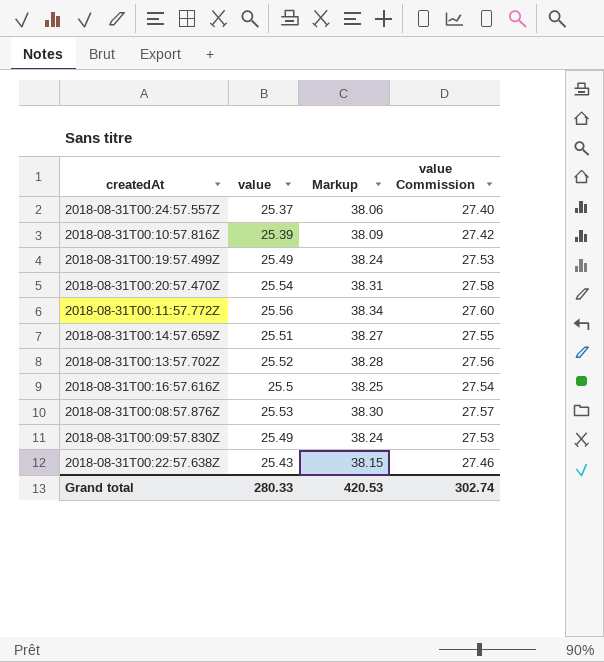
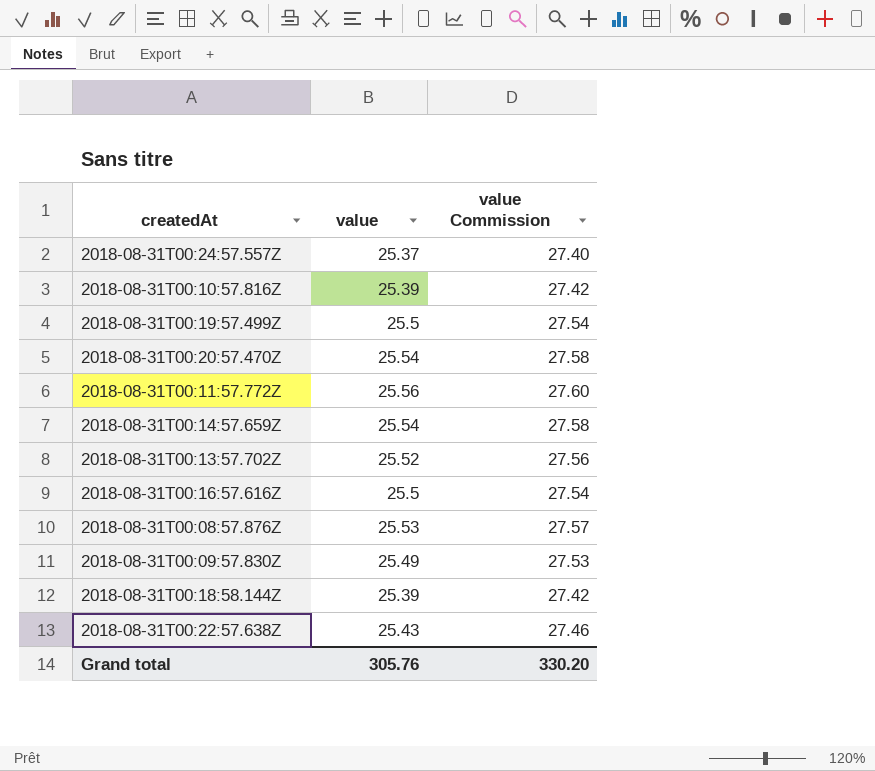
column Markup | formula: [value] * 1.5 -> none
2018-08-31T00:19:57.499Z | value: 25.49 -> 25.5
2018-08-31T00:19:57.499Z | value Commission: 27.53 -> 27.54
2018-08-31T00:14:57.659Z | value: 25.51 -> 25.54
2018-08-31T00:14:57.659Z | value Commission: 27.55 -> 27.58
row 2018-08-31T00:18:58.144Z: none -> 25.39 | 27.42
Grand total | value: 280.33 -> 305.76
Grand total | value Commission: 302.74 -> 330.20

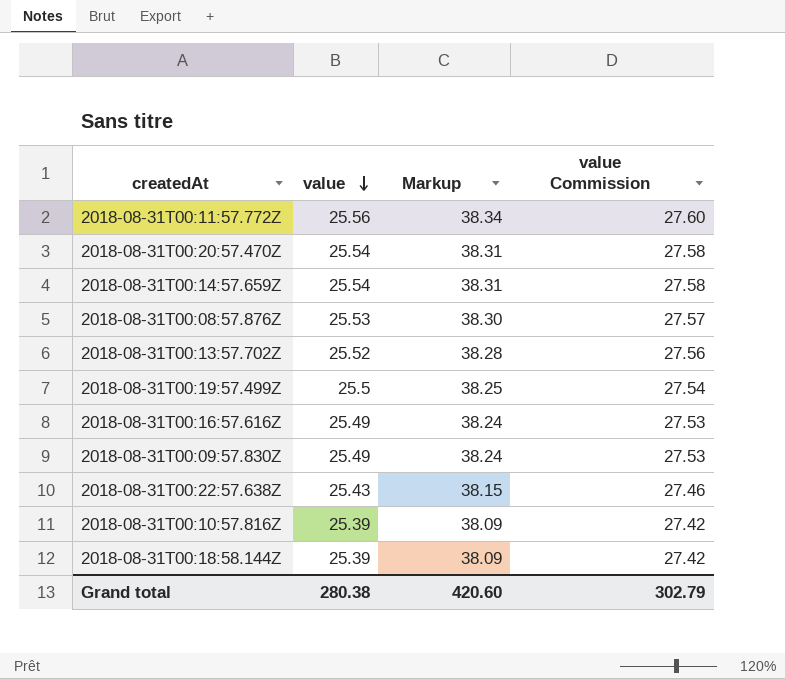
row order: none -> value descending
column Markup | formula: none -> [value] * 1.5
row 2018-08-31T00:24:57.557Z: 25.37 | 27.40 -> none
2018-08-31T00:16:57.616Z | value: 25.5 -> 25.49
2018-08-31T00:16:57.616Z | value Commission: 27.54 -> 27.53
Grand total | value: 305.76 -> 280.38
Grand total | value Commission: 330.20 -> 302.79

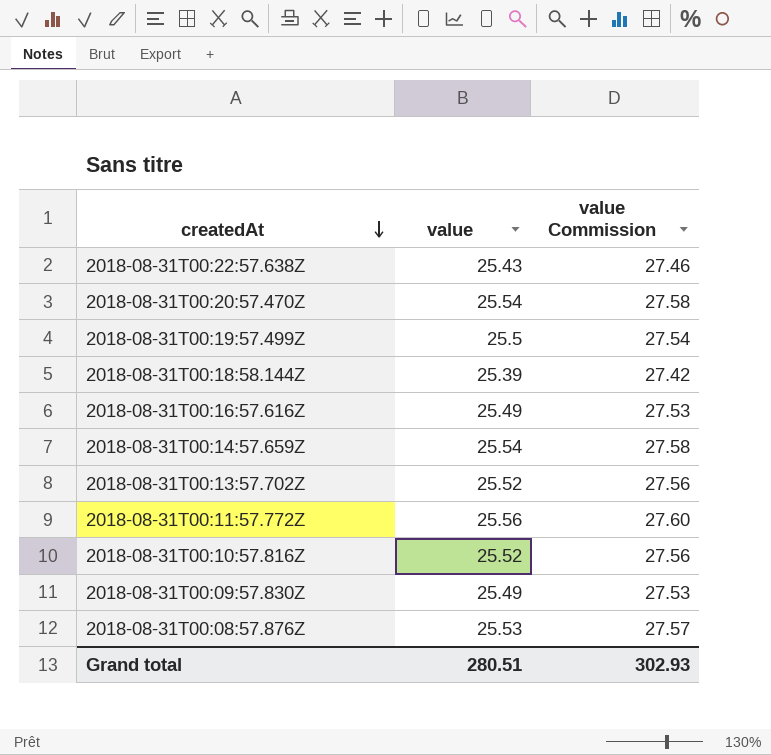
row order: value descending -> createdAt descending
column Markup | formula: [value] * 1.5 -> none
2018-08-31T00:10:57.816Z | value: 25.39 -> 25.52
2018-08-31T00:10:57.816Z | value Commission: 27.42 -> 27.56
Grand total | value: 280.38 -> 280.51
Grand total | value Commission: 302.79 -> 302.93

